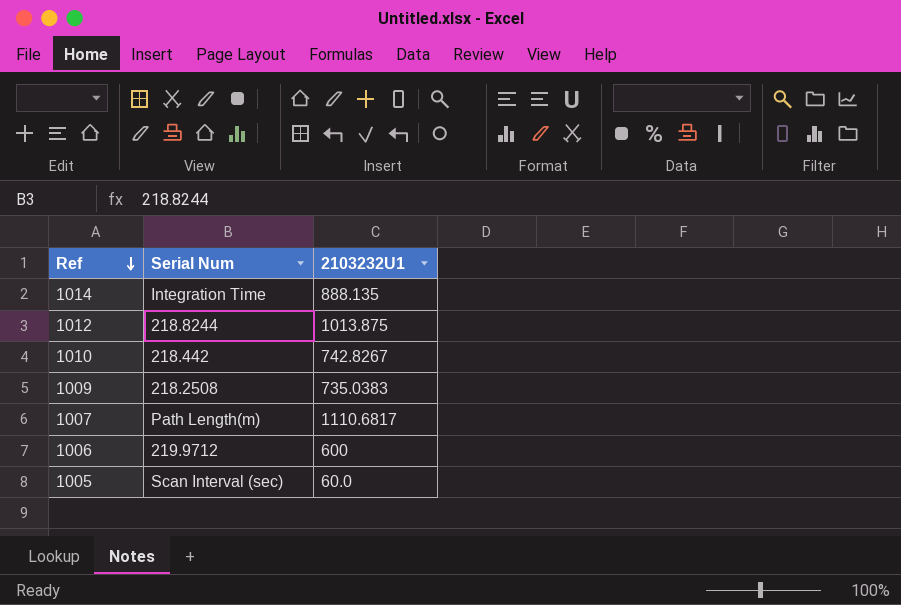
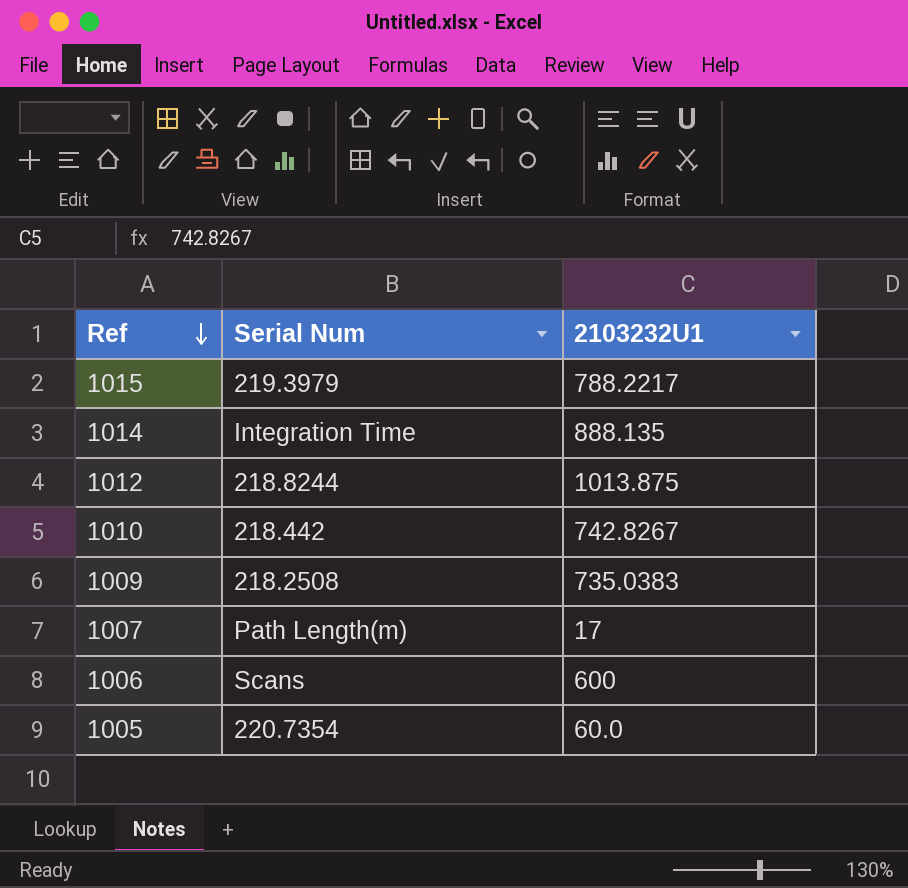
row 1015: none -> 219.3979 | 788.2217
1007 | 2103232U1: 1110.6817 -> 17
1006 | Serial Num: 219.9712 -> Scans
1005 | Serial Num: Scan Interval (sec) -> 220.7354

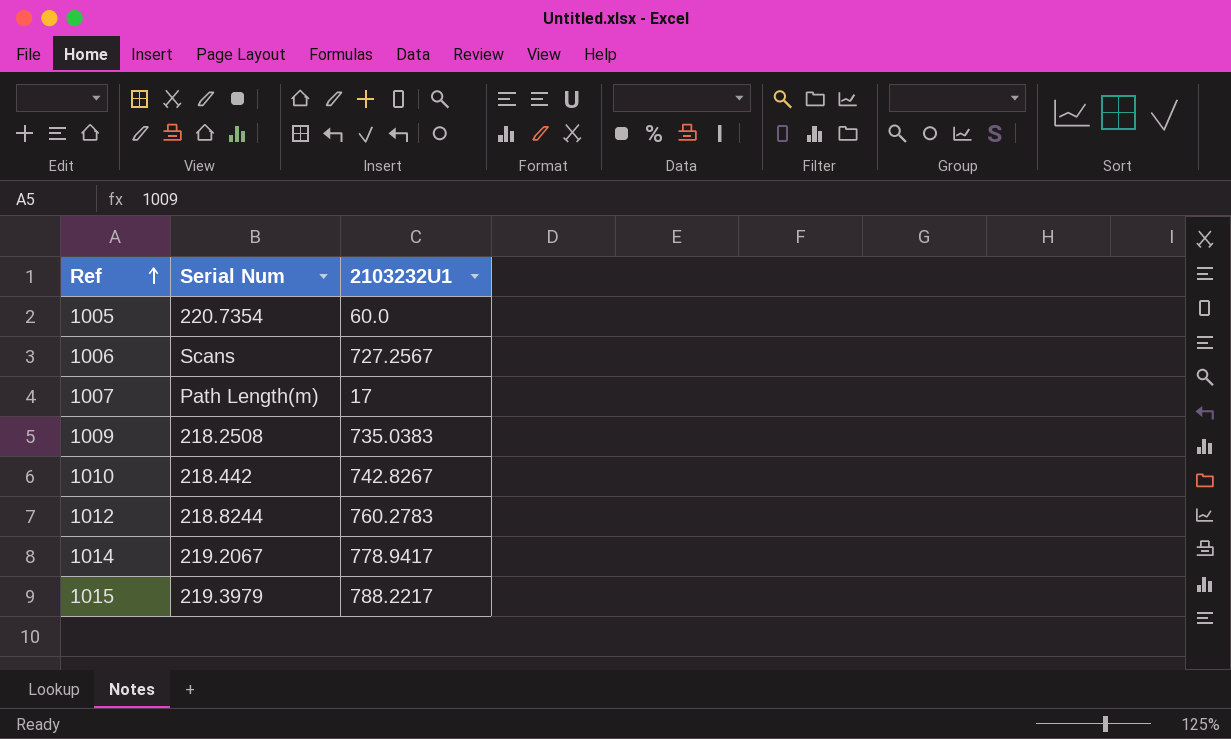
row order: Ref descending -> Ref ascending
1006 | 2103232U1: 600 -> 727.2567
1012 | 2103232U1: 1013.875 -> 760.2783
1014 | Serial Num: Integration Time -> 219.2067
1014 | 2103232U1: 888.135 -> 778.9417

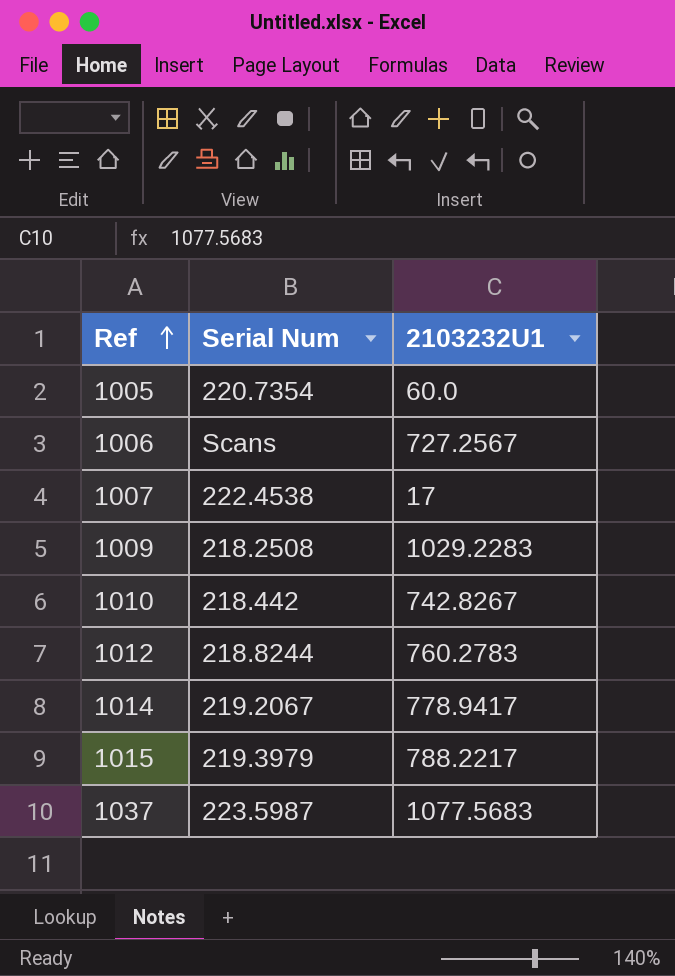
1007 | Serial Num: Path Length(m) -> 222.4538
1009 | 2103232U1: 735.0383 -> 1029.2283
row 1037: none -> 223.5987 | 1077.5683

